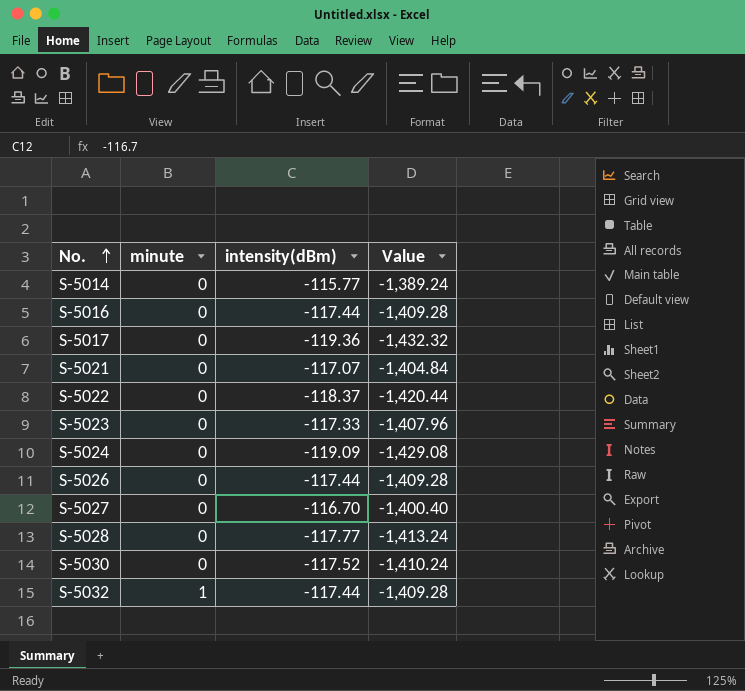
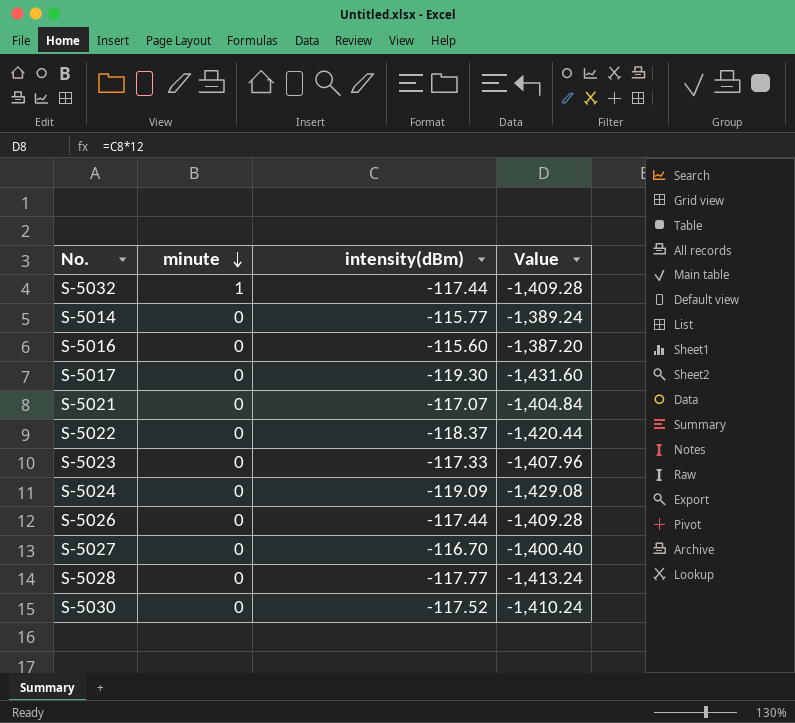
row order: No. ascending -> minute descending
S-5016 | intensity(dBm): -117.44 -> -115.60
S-5016 | Value: -1,409.28 -> -1,387.20
S-5017 | intensity(dBm): -119.36 -> -119.30
S-5017 | Value: -1,432.32 -> -1,431.60

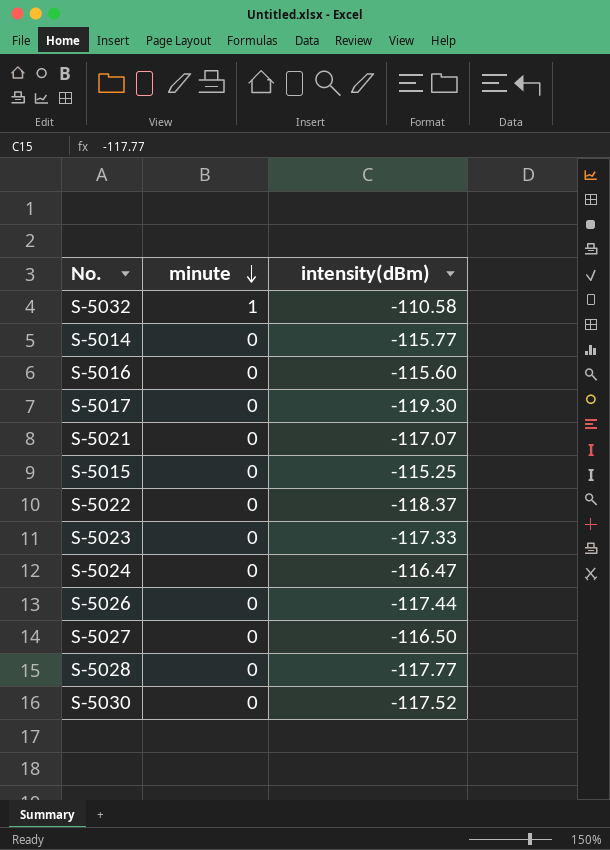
column Value | formula: [intensity(dBm)] * 12 -> none
S-5032 | intensity(dBm): -117.44 -> -110.58
row S-5015: none -> 0 | -115.25
S-5024 | intensity(dBm): -119.09 -> -116.47
S-5027 | intensity(dBm): -116.70 -> -116.50

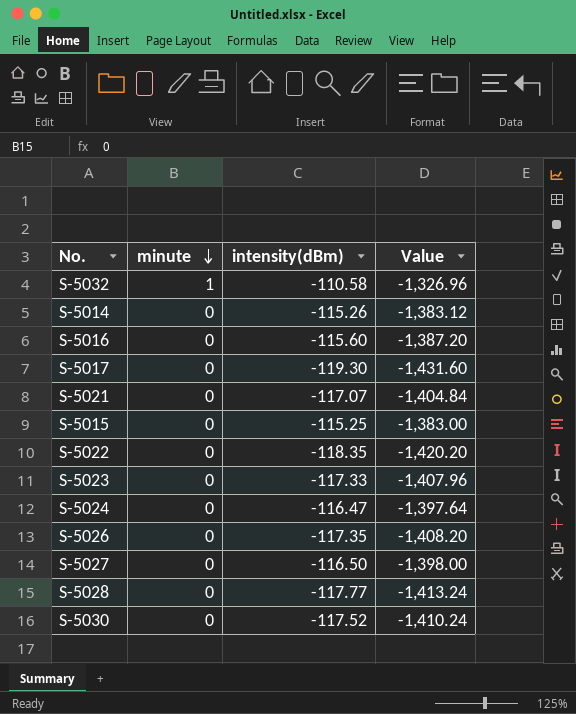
column Value | formula: none -> [intensity(dBm)] * 12
S-5014 | intensity(dBm): -115.77 -> -115.26
S-5022 | intensity(dBm): -118.37 -> -118.35
S-5026 | intensity(dBm): -117.44 -> -117.35

